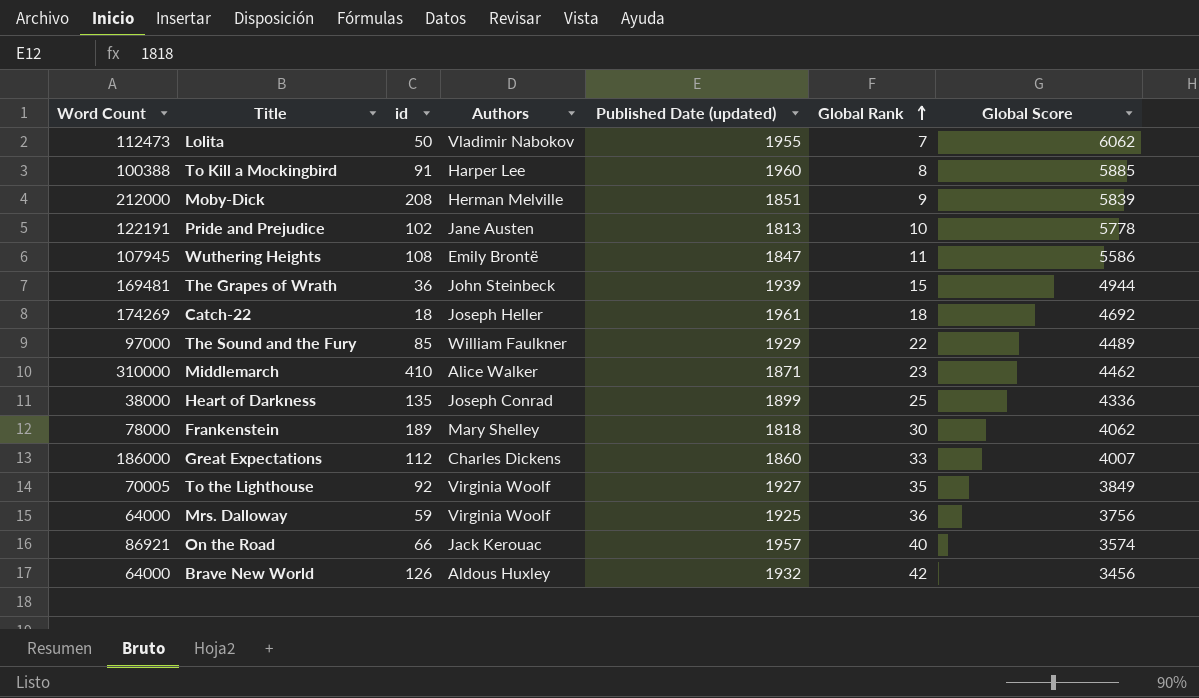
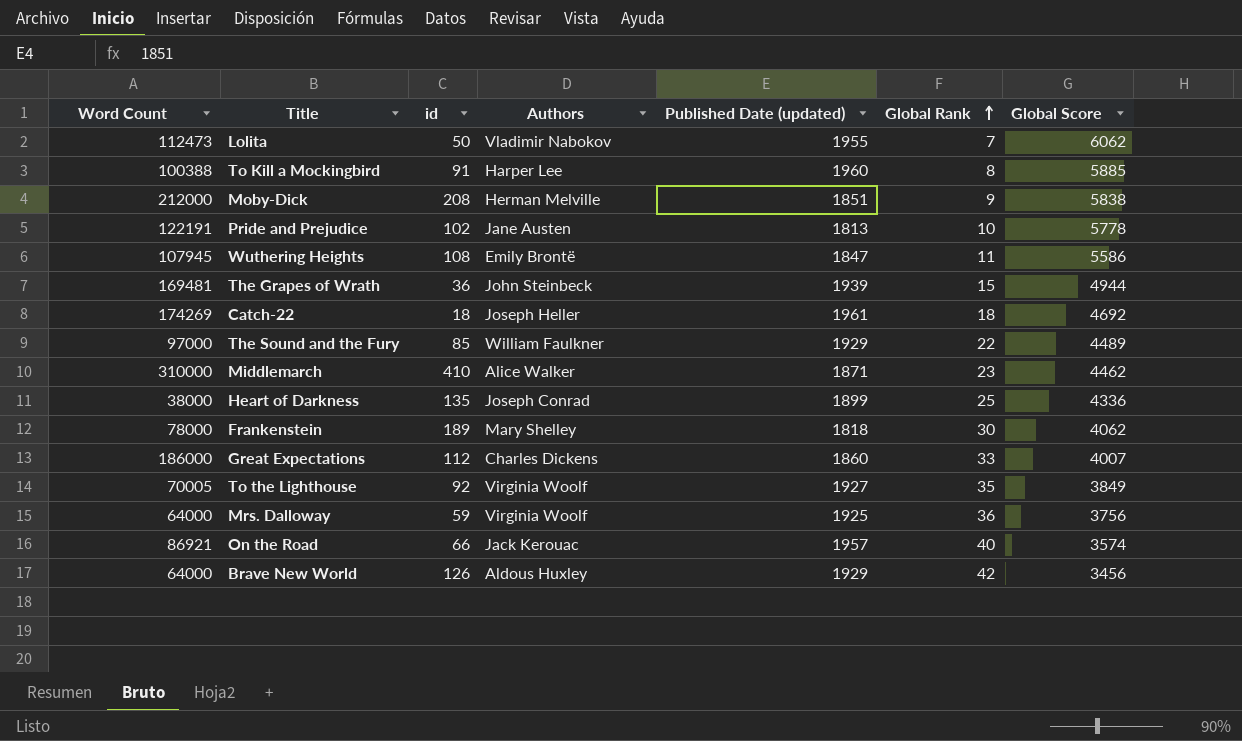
Moby-Dick | Global Score: 5839 -> 5838
Brave New World | Published Date (updated): 1932 -> 1929

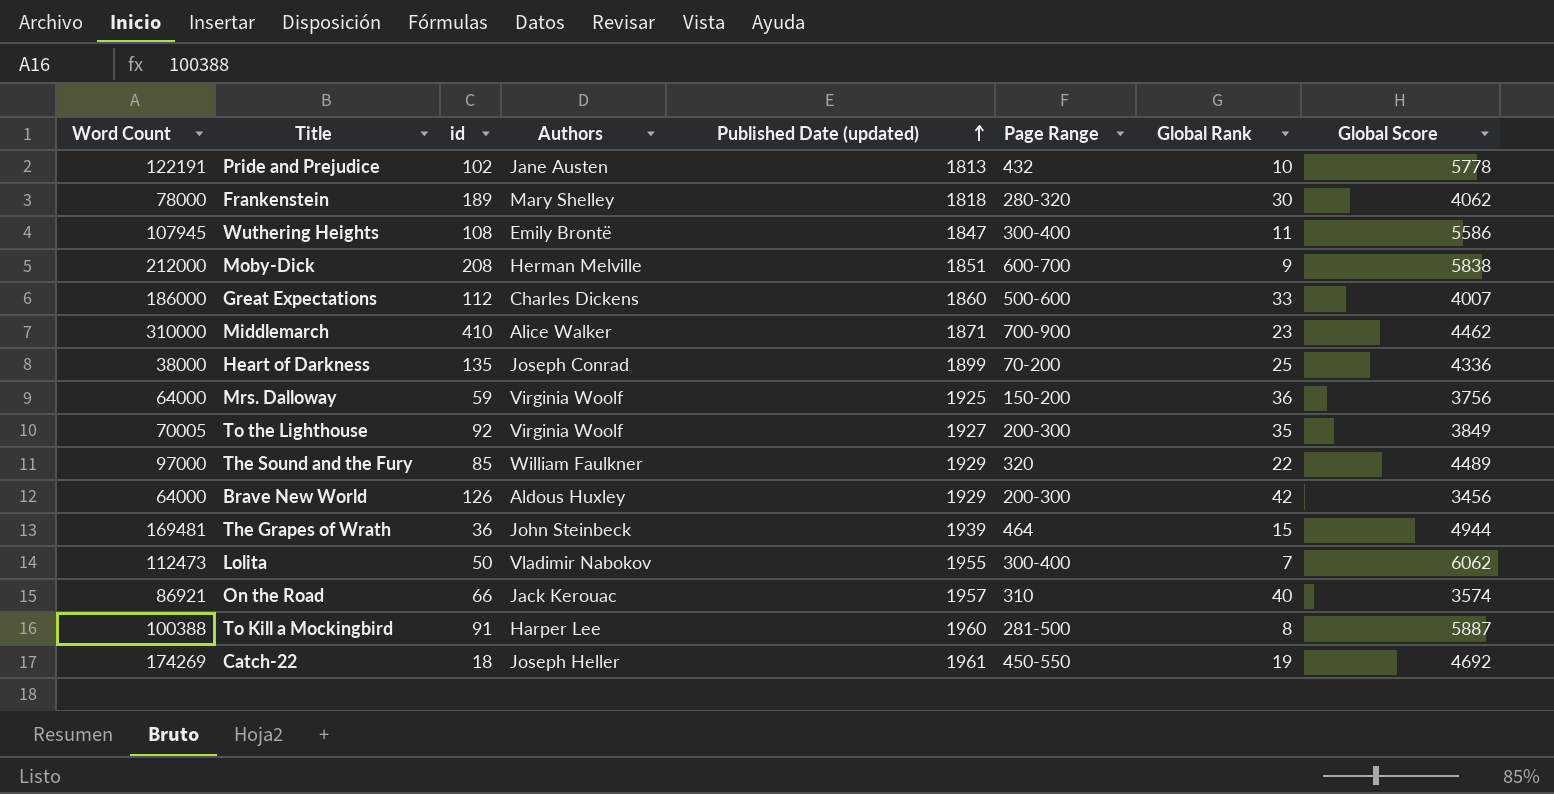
row order: Global Rank ascending -> Published Date (updated) ascending
column Page Range | position: none -> 6
To Kill a Mockingbird | Global Score: 5885 -> 5887
Catch-22 | Global Rank: 18 -> 19

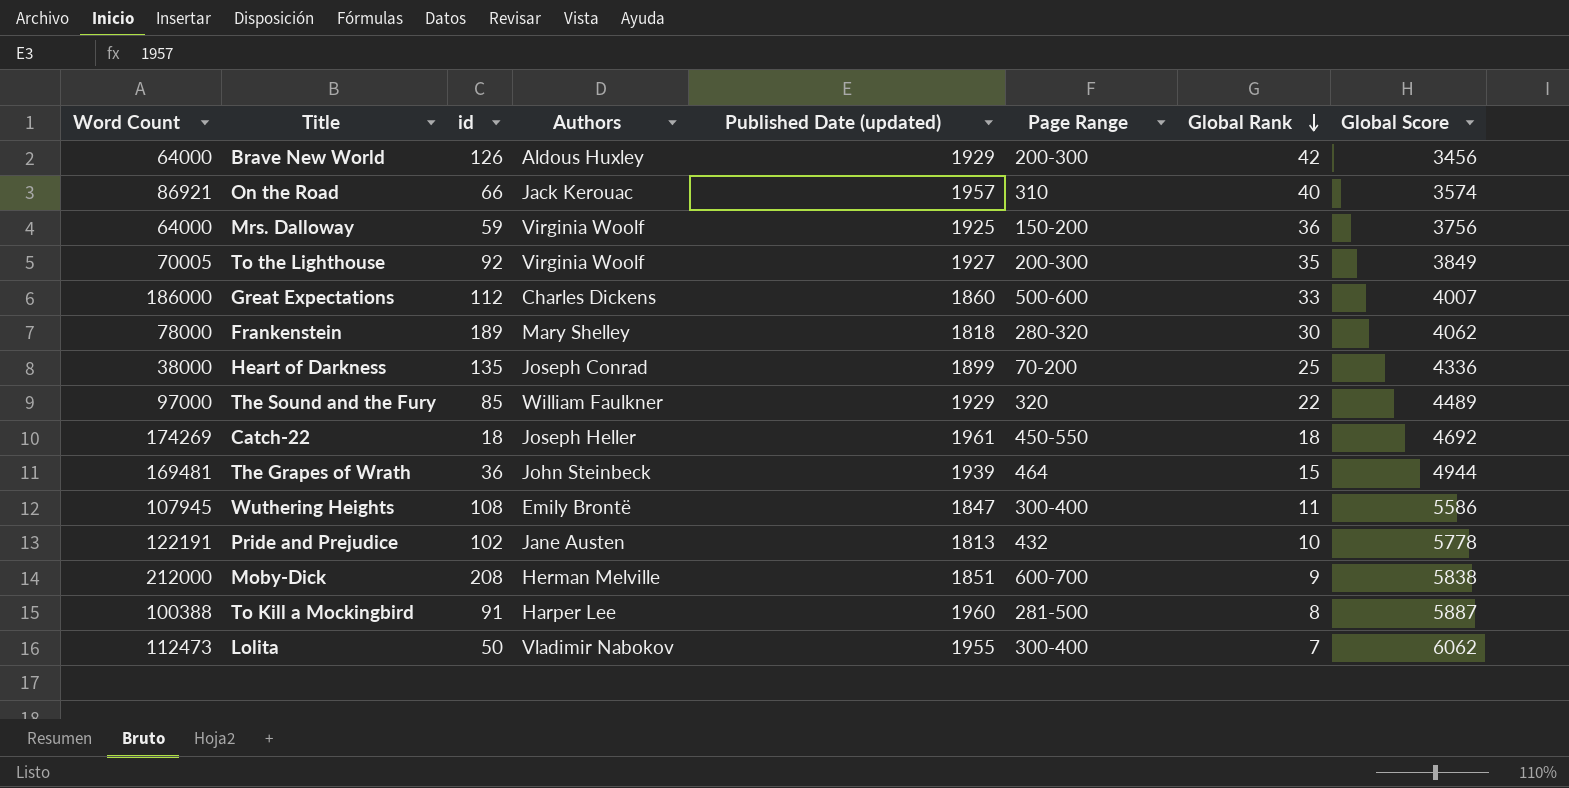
row order: Published Date (updated) ascending -> Global Rank descending
row Middlemarch: 310000 | 410 | Alice Walker | 1871 | 700-900 | 23 | 4462 -> none
Catch-22 | Global Rank: 19 -> 18

